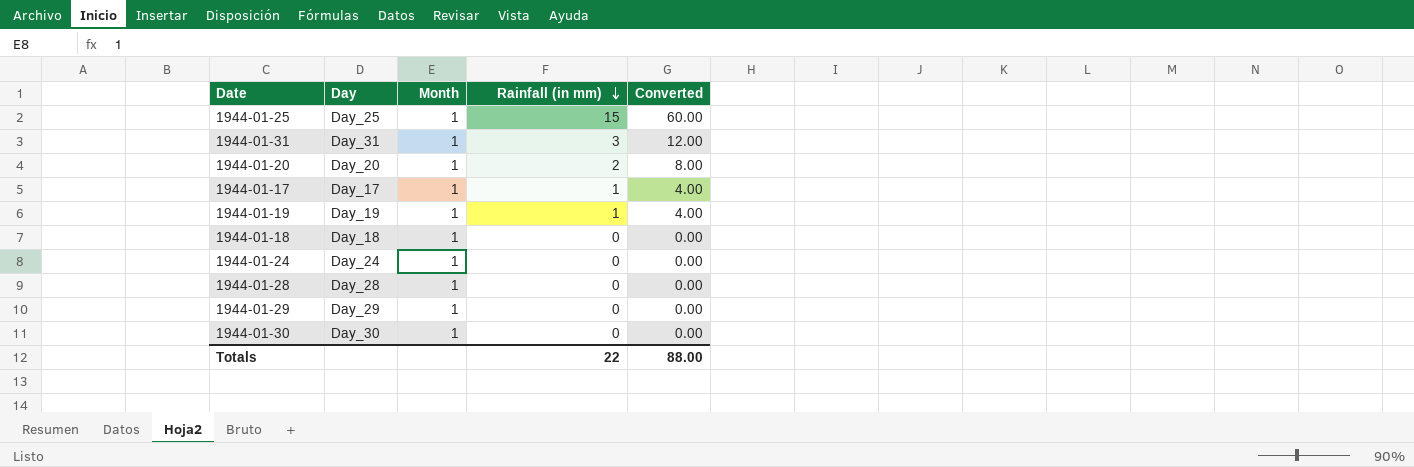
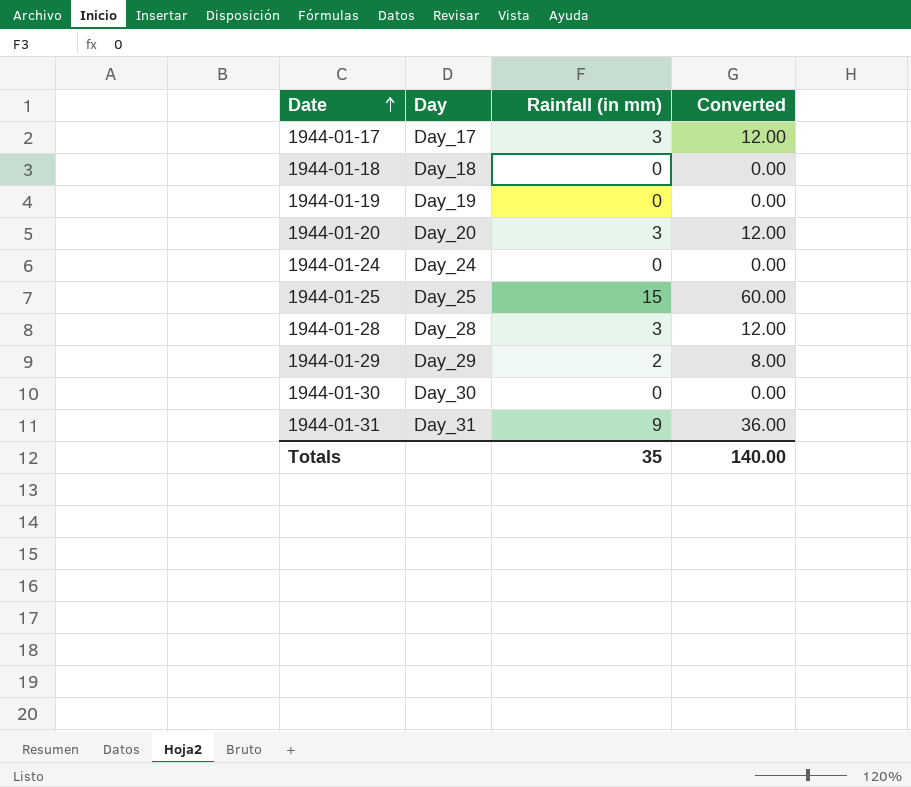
row order: Rainfall (in mm) descending -> Date ascending
column Month | position: 3 -> none
1944-01-17 | Rainfall (in mm): 1 -> 3
1944-01-17 | Converted: 4.00 -> 12.00
1944-01-19 | Rainfall (in mm): 1 -> 0
1944-01-19 | Converted: 4.00 -> 0.00
1944-01-20 | Rainfall (in mm): 2 -> 3
1944-01-20 | Converted: 8.00 -> 12.00
1944-01-28 | Rainfall (in mm): 0 -> 3
1944-01-28 | Converted: 0.00 -> 12.00
1944-01-29 | Rainfall (in mm): 0 -> 2
1944-01-29 | Converted: 0.00 -> 8.00
1944-01-31 | Rainfall (in mm): 3 -> 9
1944-01-31 | Converted: 12.00 -> 36.00
Totals | Rainfall (in mm): 22 -> 35
Totals | Converted: 88.00 -> 140.00

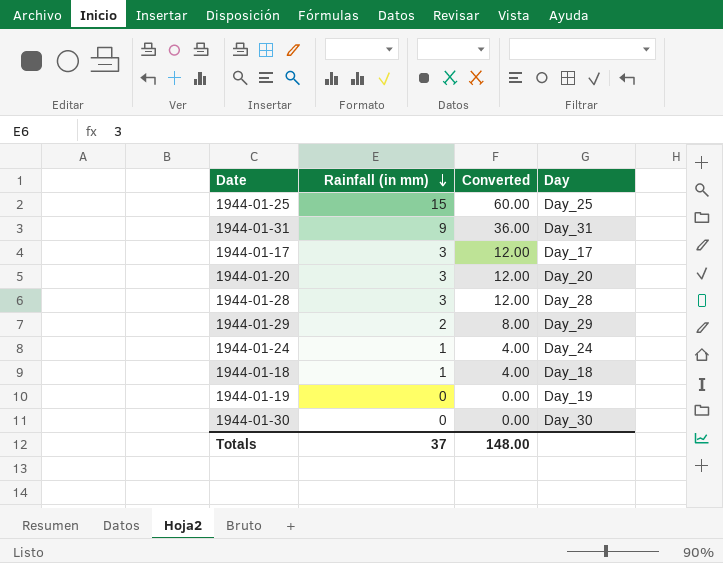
row order: Date ascending -> Rainfall (in mm) descending
column Day | position: 2 -> 4
1944-01-24 | Rainfall (in mm): 0 -> 1
1944-01-24 | Converted: 0.00 -> 4.00
1944-01-18 | Rainfall (in mm): 0 -> 1
1944-01-18 | Converted: 0.00 -> 4.00
Totals | Rainfall (in mm): 35 -> 37
Totals | Converted: 140.00 -> 148.00

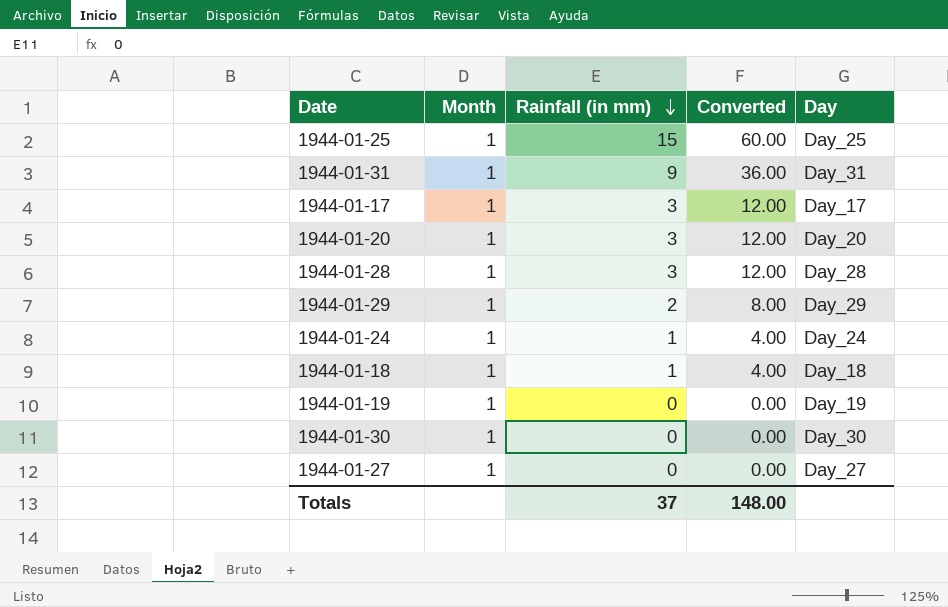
column Month | position: none -> 2
row 1944-01-27: none -> 1 | 0 | 0.00 | Day_27

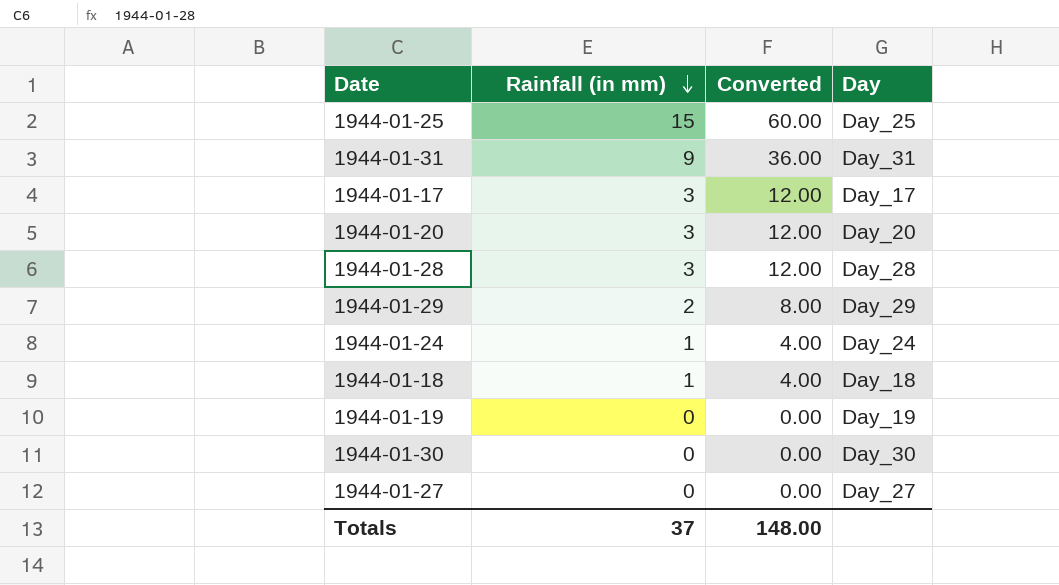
column Month | position: 2 -> none

